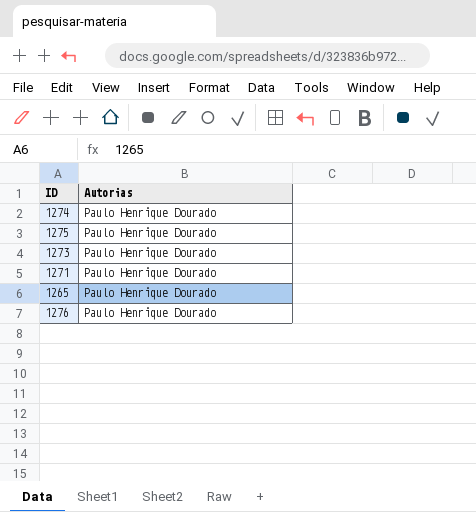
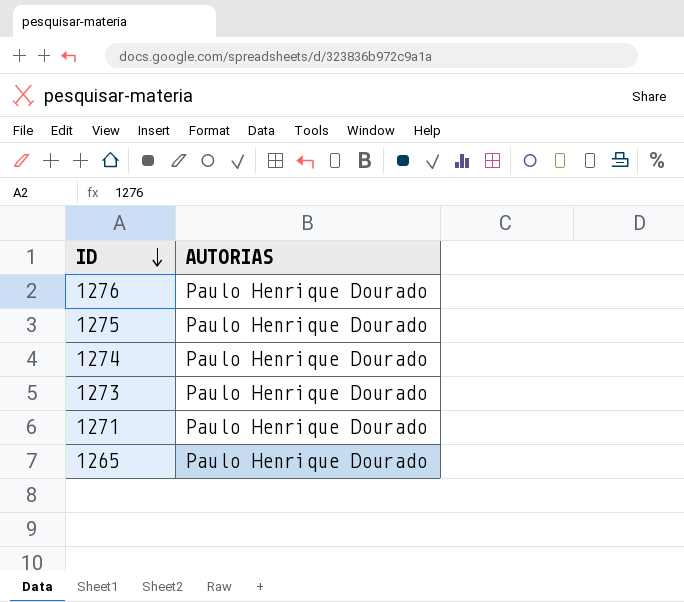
row order: none -> ID descending
column name: Autorias -> AUTORIAS

